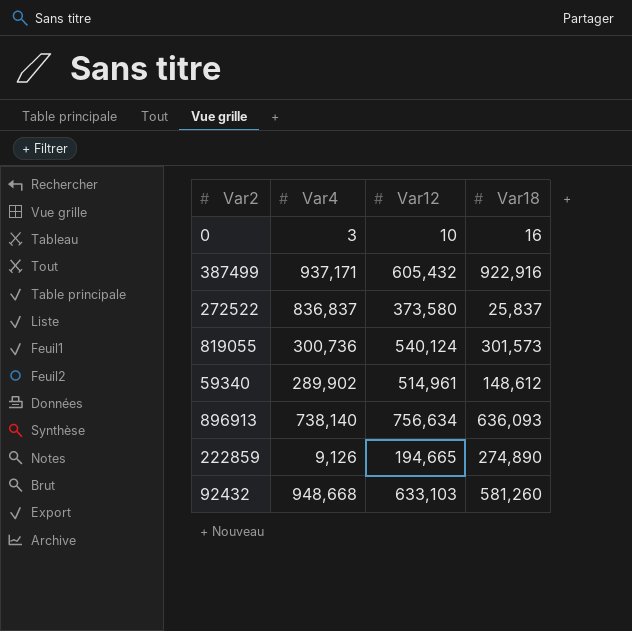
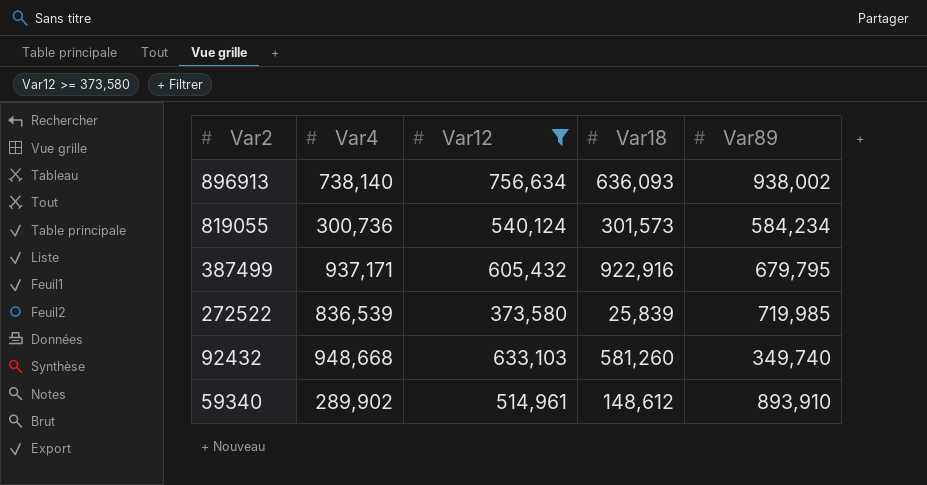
filter: none -> Var12 >= 373,580
row order: none -> Var2 descending
column Var89 | position: none -> 5
272522 | Var4: 836,837 -> 836,539
272522 | Var18: 25,837 -> 25,839

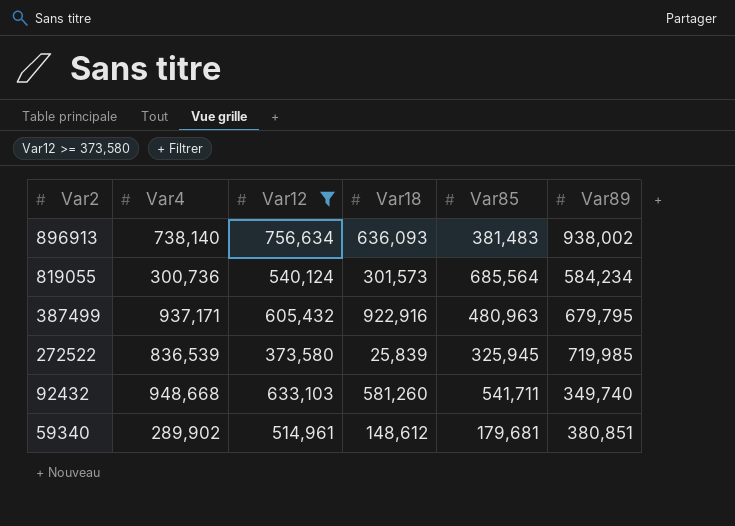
column Var85 | position: none -> 5
59340 | Var89: 893,910 -> 380,851

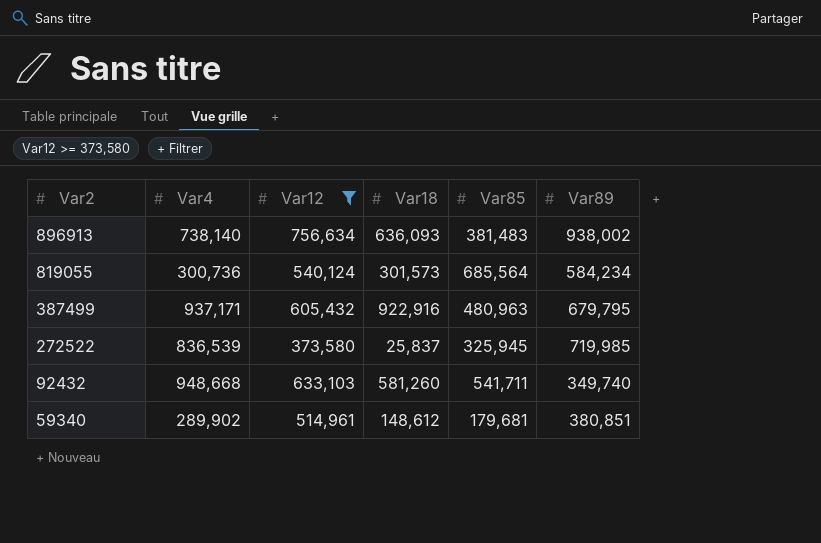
272522 | Var18: 25,839 -> 25,837

